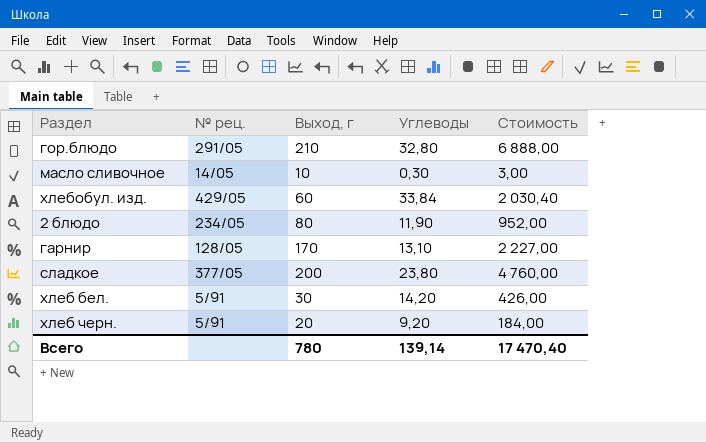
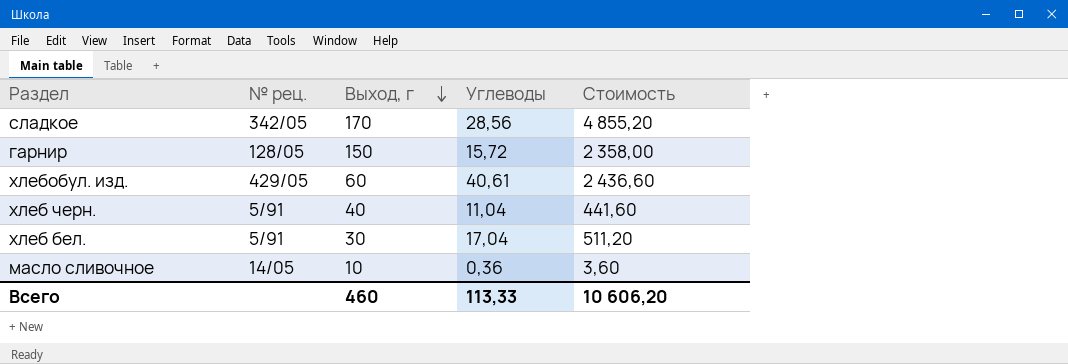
row order: none -> Выход, г descending
row гор.блюдо: 291/05 | 210 | 32,80 | 6 888,00 -> none
row 2 блюдо: 234/05 | 80 | 11,90 | 952,00 -> none
сладкое | № рец.: 377/05 -> 342/05
сладкое | Выход, г: 200 -> 170
сладкое | Углеводы: 23,80 -> 28,56
сладкое | Стоимость: 4 760,00 -> 4 855,20
гарнир | Выход, г: 170 -> 150
гарнир | Углеводы: 13,10 -> 15,72
гарнир | Стоимость: 2 227,00 -> 2 358,00
хлебобул. изд. | Углеводы: 33,84 -> 40,61
хлебобул. изд. | Стоимость: 2 030,40 -> 2 436,60
хлеб черн. | Выход, г: 20 -> 40
хлеб черн. | Углеводы: 9,20 -> 11,04
хлеб черн. | Стоимость: 184,00 -> 441,60
хлеб бел. | Углеводы: 14,20 -> 17,04
хлеб бел. | Стоимость: 426,00 -> 511,20
масло сливочное | Углеводы: 0,30 -> 0,36
масло сливочное | Стоимость: 3,00 -> 3,60
Всего | Выход, г: 780 -> 460
Всего | Углеводы: 139,14 -> 113,33
Всего | Стоимость: 17 470,40 -> 10 606,20

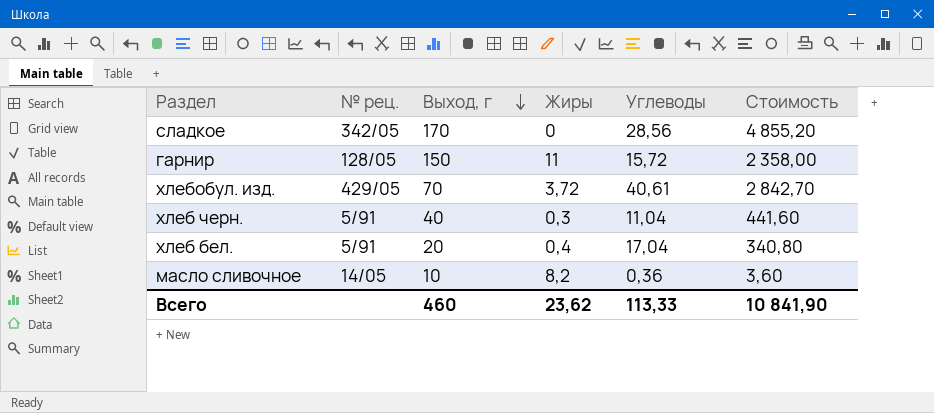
column Жиры | position: none -> 4
хлебобул. изд. | Выход, г: 60 -> 70
хлебобул. изд. | Стоимость: 2 436,60 -> 2 842,70
хлеб бел. | Выход, г: 30 -> 20
хлеб бел. | Стоимость: 511,20 -> 340,80
Всего | Стоимость: 10 606,20 -> 10 841,90

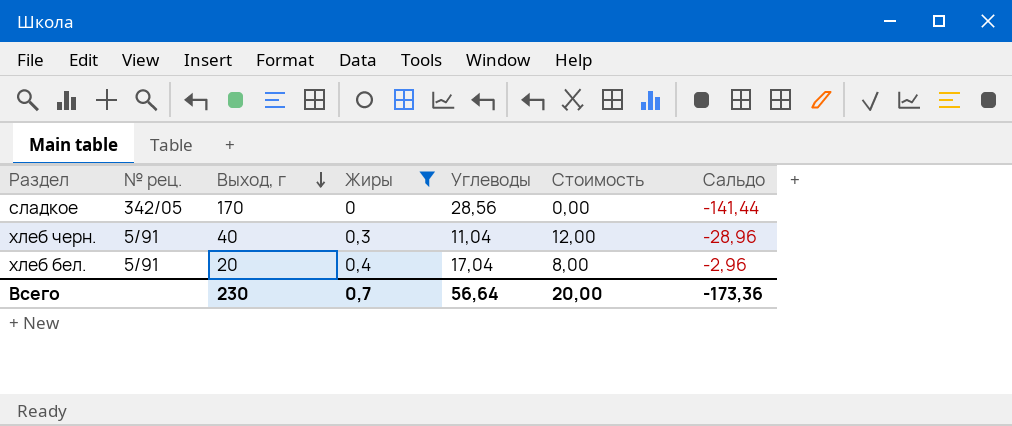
filter: none -> Жиры <= 0,4
column Стоимость | formula: [Выход, г] * [Углеводы] -> [Выход, г] * [Жиры]
column Сальдо | formula: none -> [Углеводы] - [Выход, г]
Всего | Выход, г: 460 -> 230
Всего | Жиры: 23,62 -> 0,7
Всего | Углеводы: 113,33 -> 56,64
Всего | Стоимость: 10 841,90 -> 20,00

